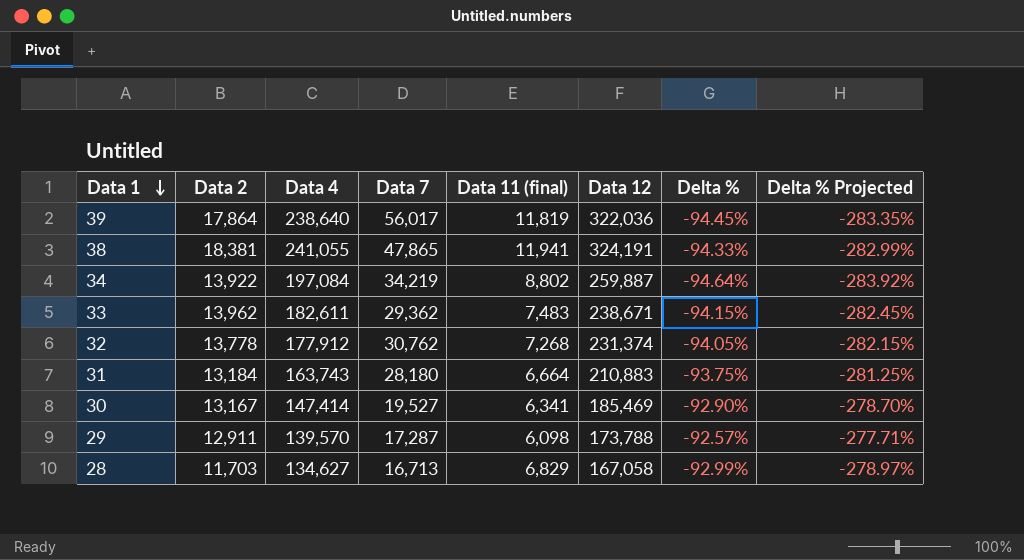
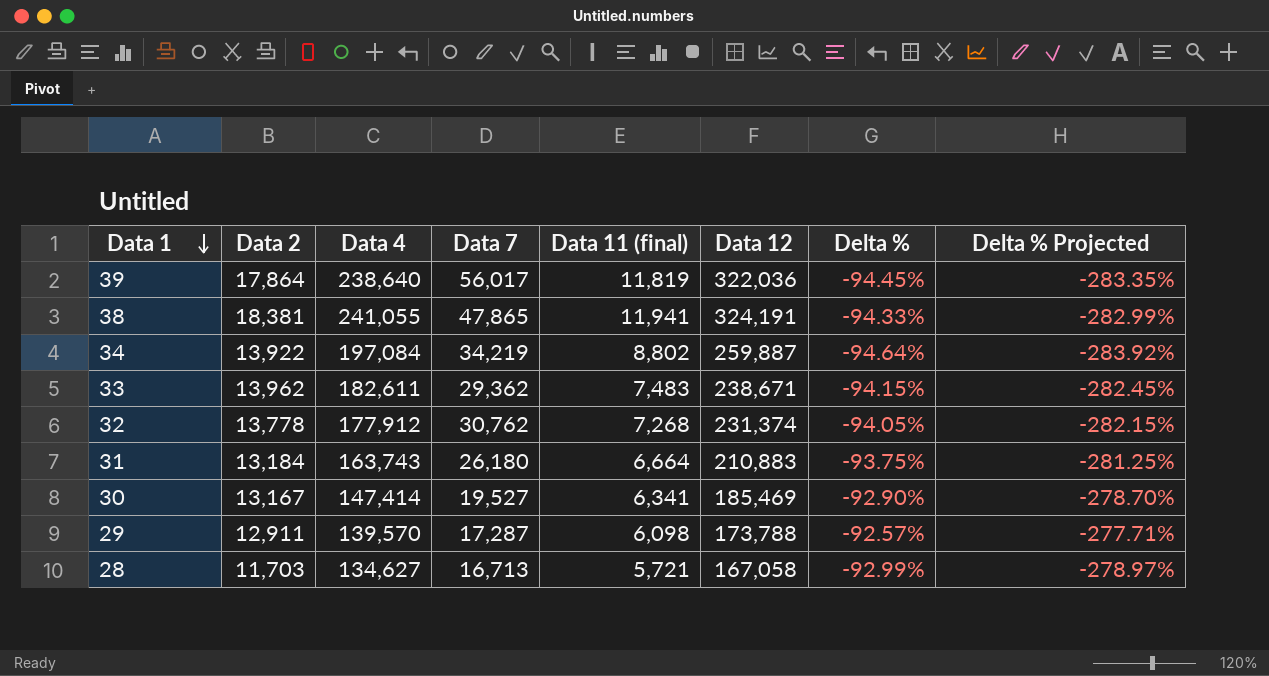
31 | Data 7: 28,180 -> 26,180
28 | Data 11 (final): 6,829 -> 5,721

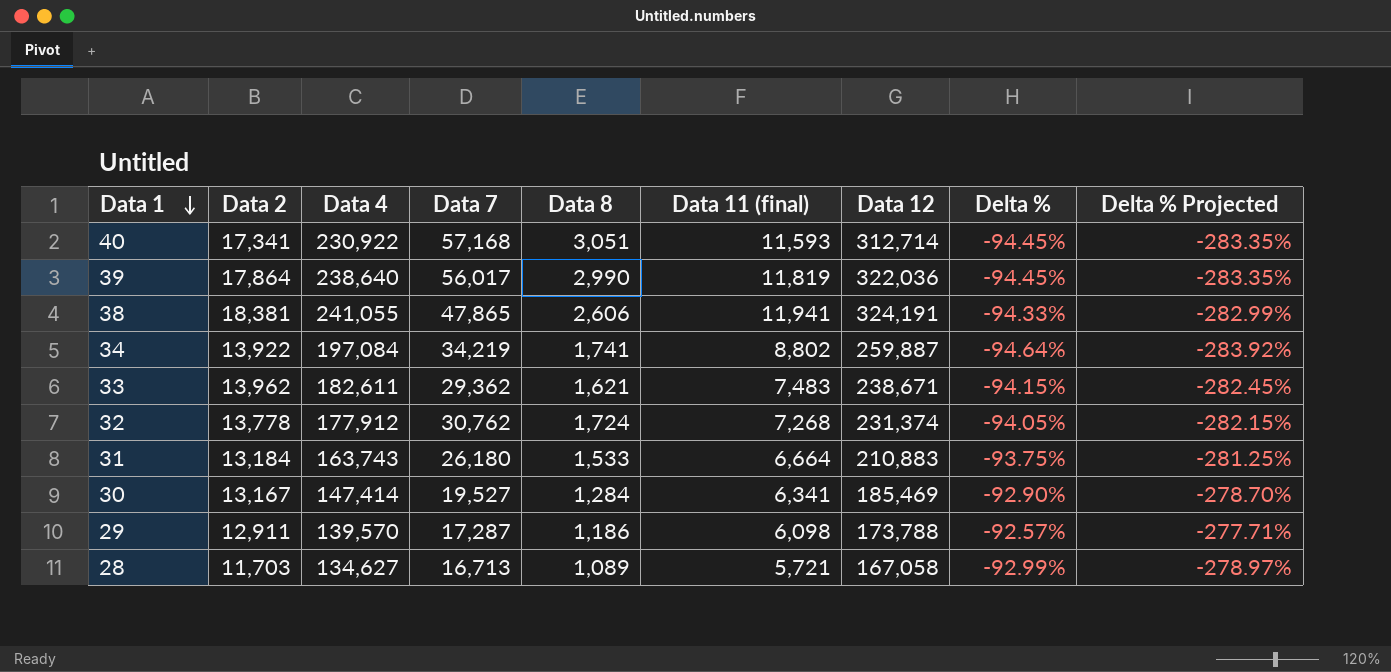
column Data 8 | position: none -> 5
row 40: none -> 17,341 | 230,922 | 57,168 | 3,051 | 11,593 | 312,714 | -94.45% | -283.35%

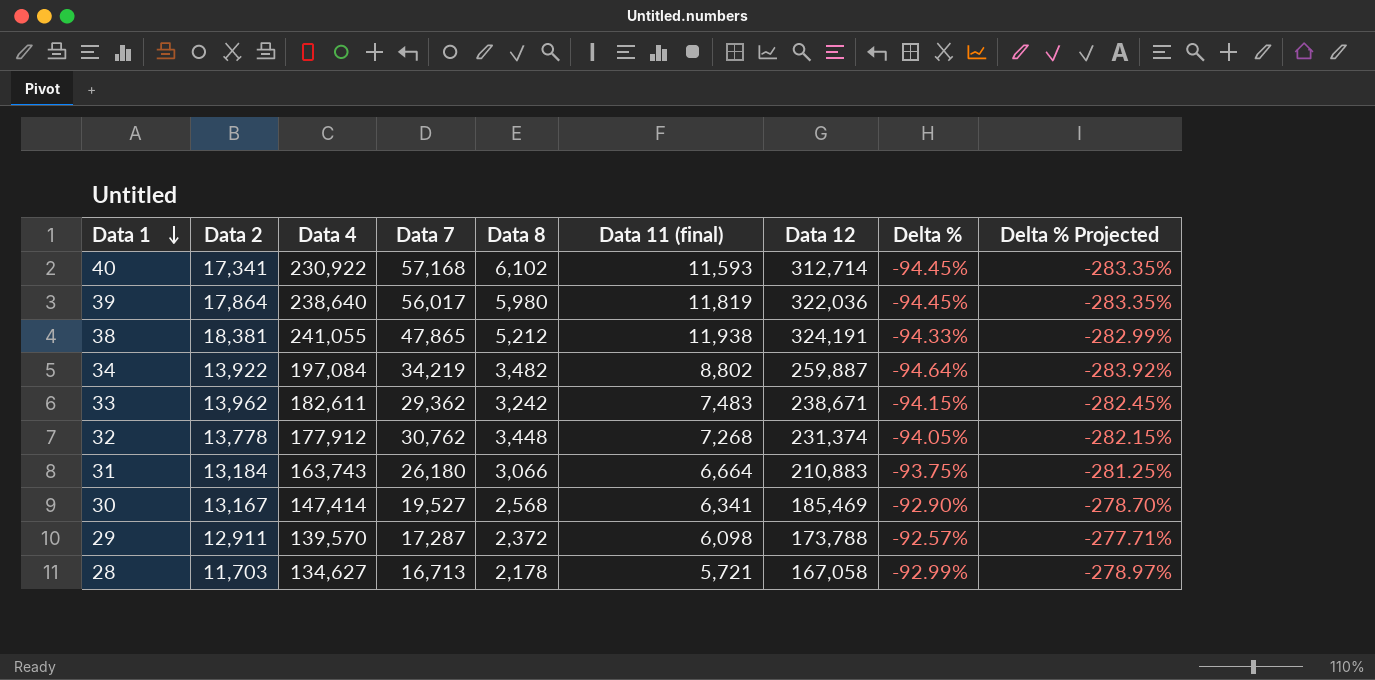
40 | Data 8: 3,051 -> 6,102
39 | Data 8: 2,990 -> 5,980
38 | Data 8: 2,606 -> 5,212
38 | Data 11 (final): 11,941 -> 11,938
34 | Data 8: 1,741 -> 3,482
33 | Data 8: 1,621 -> 3,242
32 | Data 8: 1,724 -> 3,448
31 | Data 8: 1,533 -> 3,066
30 | Data 8: 1,284 -> 2,568
29 | Data 8: 1,186 -> 2,372
28 | Data 8: 1,089 -> 2,178

